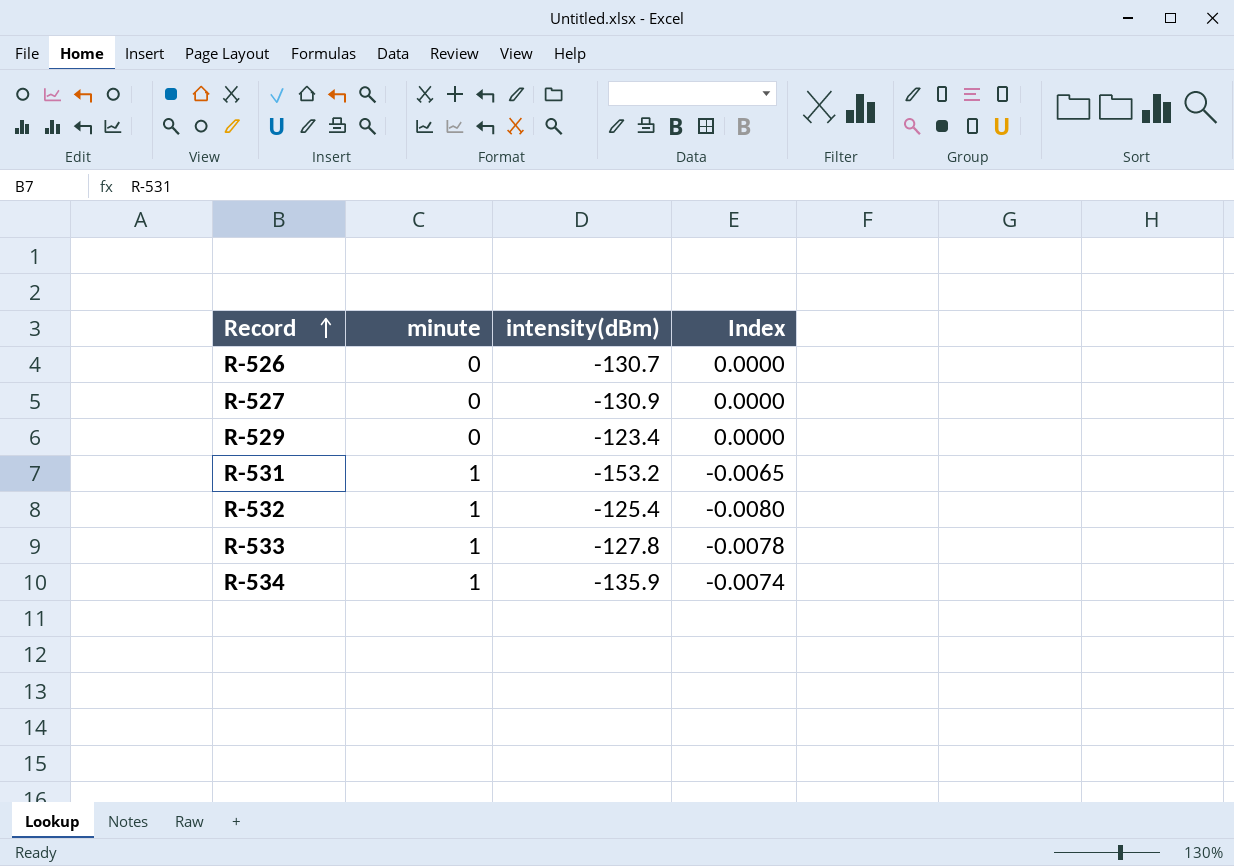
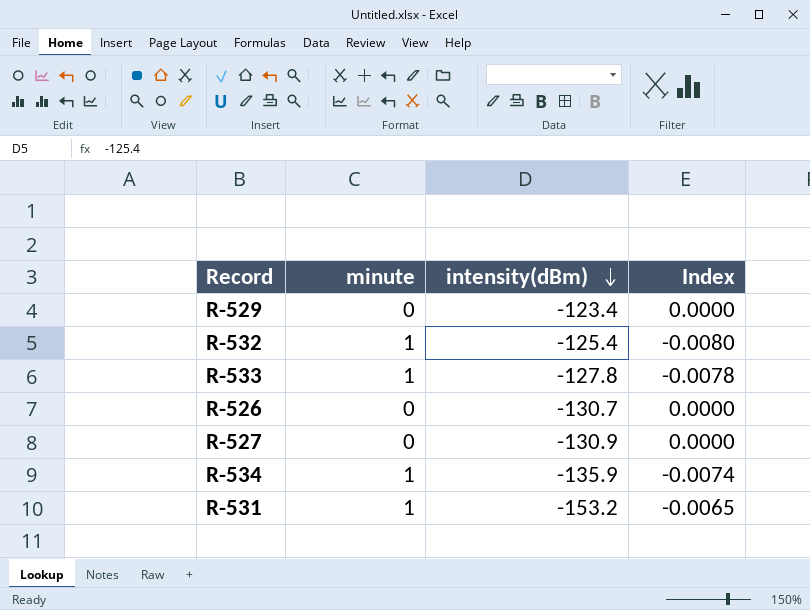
row order: Record ascending -> intensity(dBm) descending

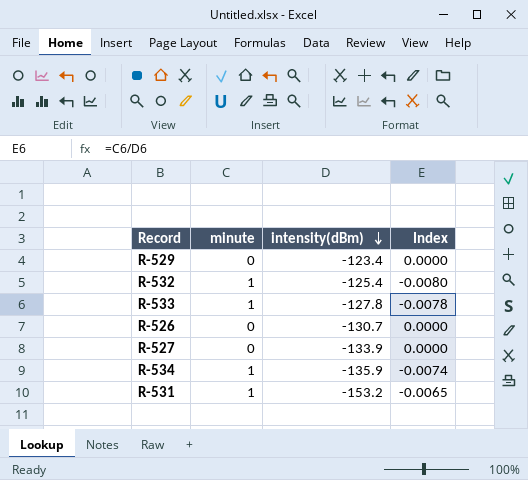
R-527 | intensity(dBm): -130.9 -> -133.9

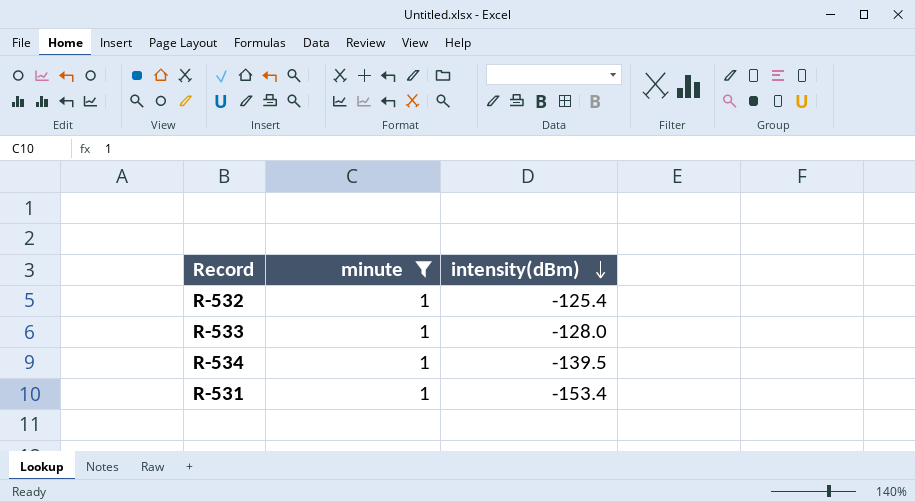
filter: none -> minute = 1
column Index | formula: [minute] / [intensity(dBm)] -> none
R-533 | intensity(dBm): -127.8 -> -128.0
R-534 | intensity(dBm): -135.9 -> -139.5
R-531 | intensity(dBm): -153.2 -> -153.4

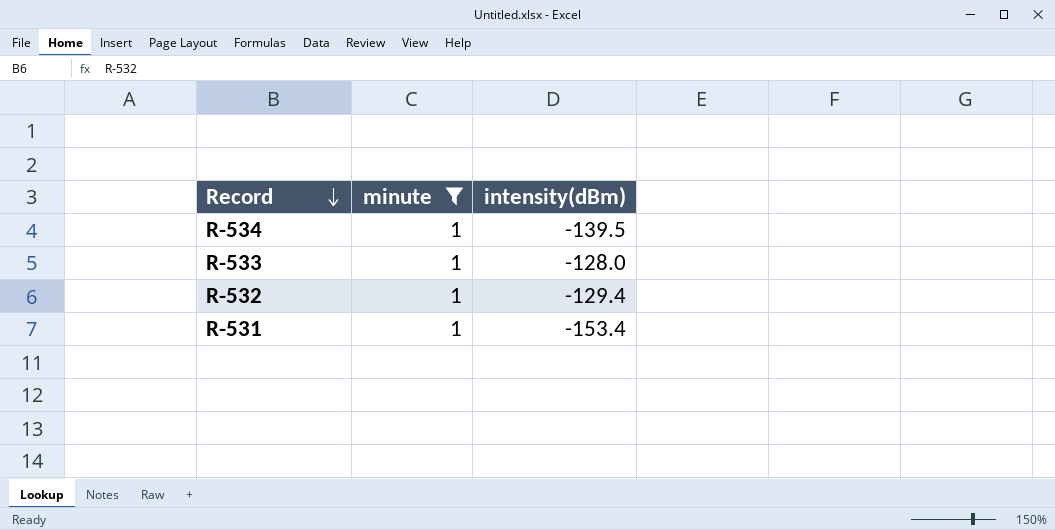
row order: intensity(dBm) descending -> Record descending
R-532 | intensity(dBm): -125.4 -> -129.4

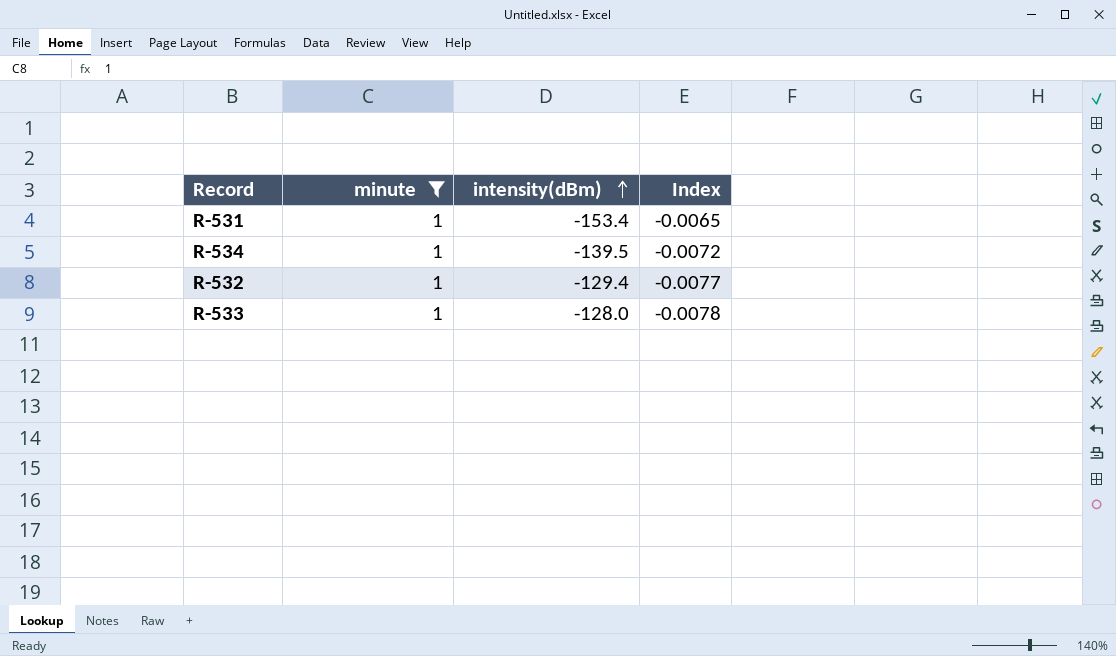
row order: Record descending -> intensity(dBm) ascending
column Index | formula: none -> [minute] / [intensity(dBm)]

